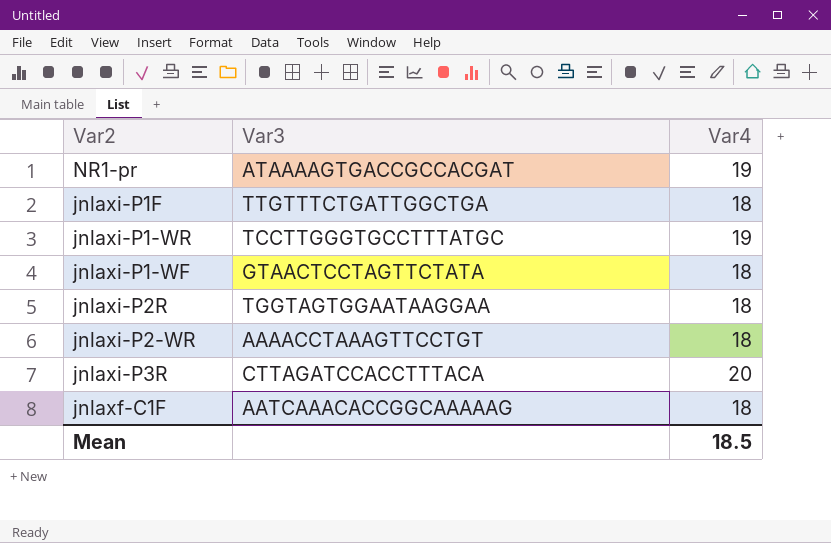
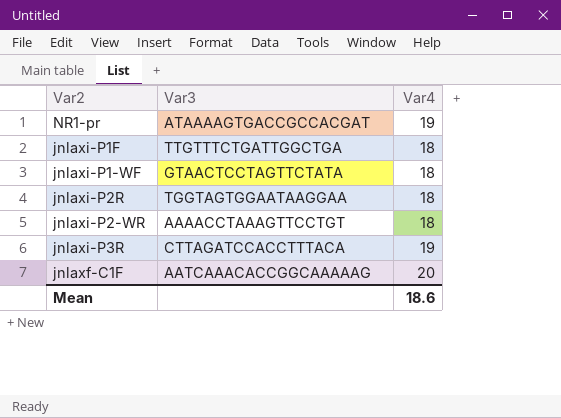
row jnlaxi-P1-WR: TCCTTGGGTGCCTTTATGC | 19 -> none
jnlaxi-P3R | Var4: 20 -> 19
jnlaxf-C1F | Var4: 18 -> 20
Mean | Var4: 18.5 -> 18.6

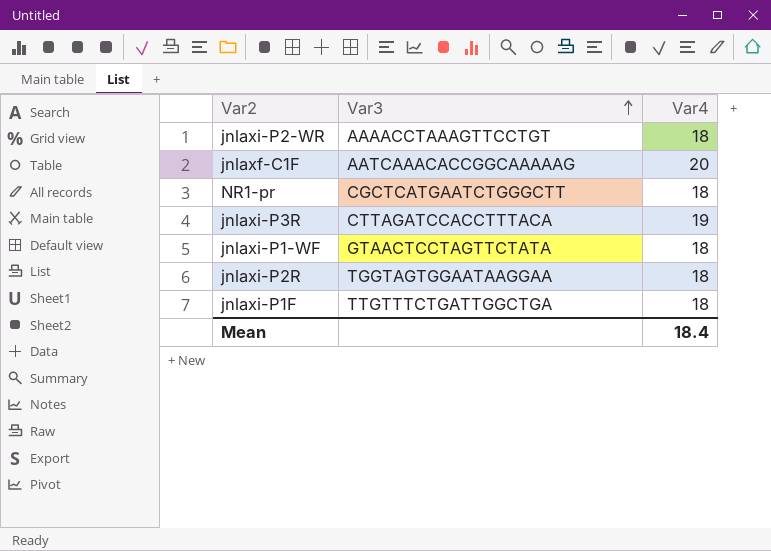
row order: none -> Var3 ascending
NR1-pr | Var3: ATAAAAGTGACCGCCACGAT -> CGCTCATGAATCTGGGCTT
NR1-pr | Var4: 19 -> 18
Mean | Var4: 18.6 -> 18.4

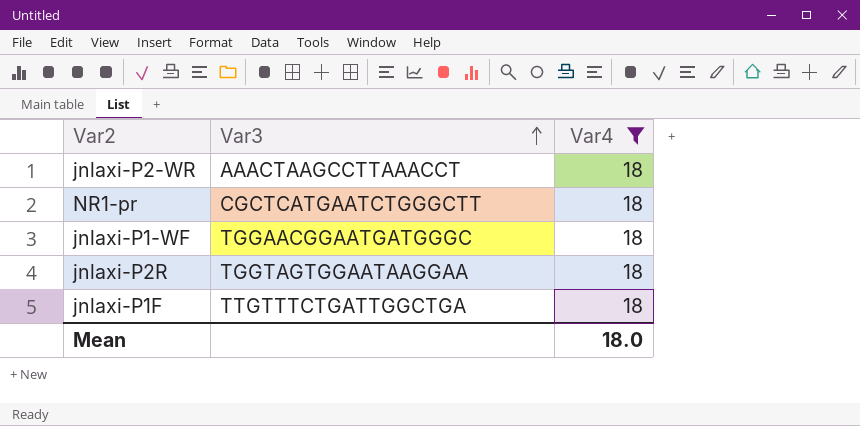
filter: none -> Var4 = 18
jnlaxi-P2-WR | Var3: AAAACCTAAAGTTCCTGT -> AAACTAAGCCTTAAACCT
jnlaxi-P1-WF | Var3: GTAACTCCTAGTTCTATA -> TGGAACGGAATGATGGGC
Mean | Var4: 18.4 -> 18.0

